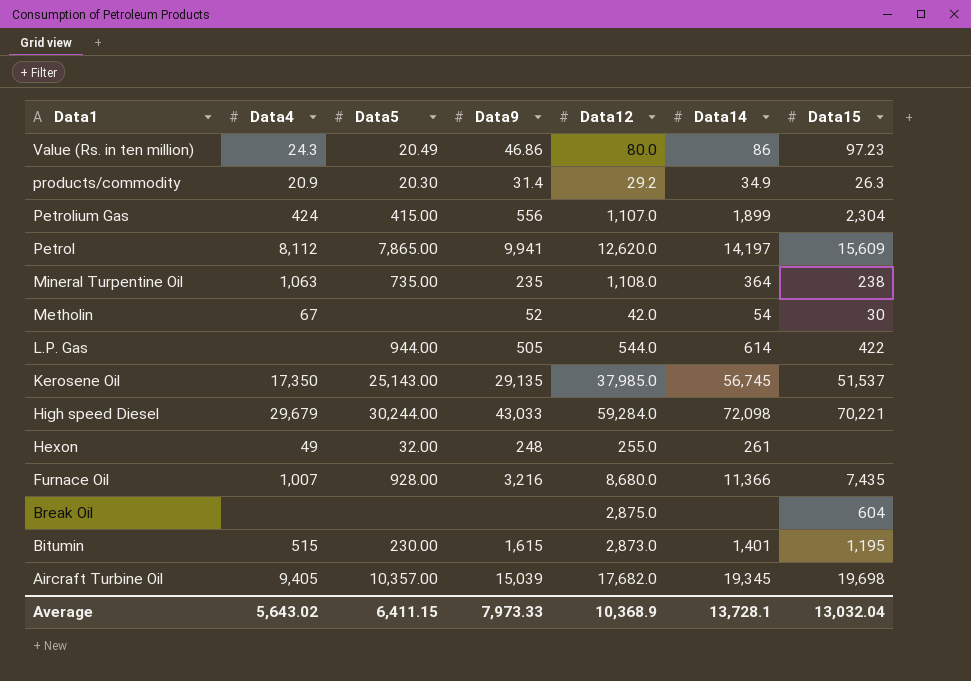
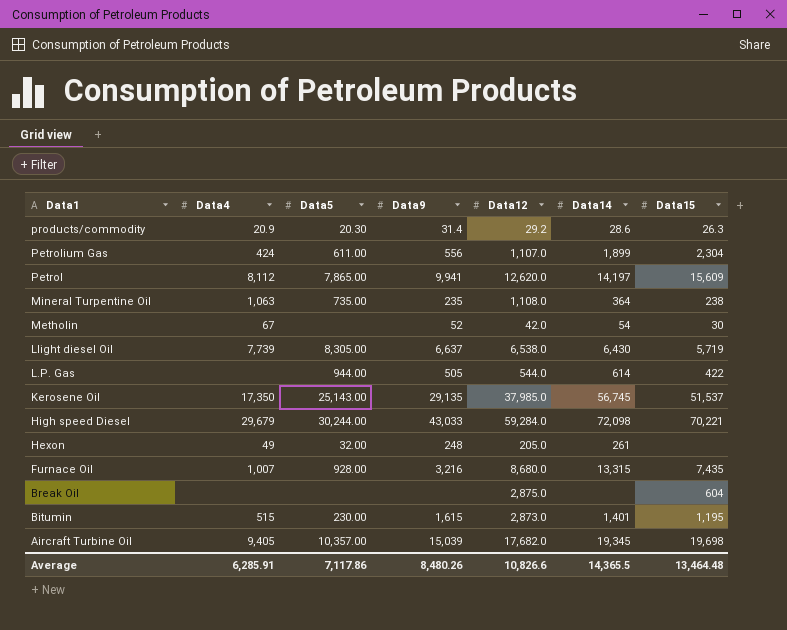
row Value (Rs. in ten million): 24.3 | 20.49 | 46.86 | 80.0 | 86 | 97.23 -> none
products/commodity | Data14: 34.9 -> 28.6
Petrolium Gas | Data5: 415.00 -> 611.00
row Llight diesel Oil: none -> 7,739 | 8,305.00 | 6,637 | 6,538.0 | 6,430 | 5,719
Hexon | Data12: 255.0 -> 205.0
Furnace Oil | Data14: 11,366 -> 13,315
Average | Data4: 5,643.02 -> 6,285.91
Average | Data5: 6,411.15 -> 7,117.86
Average | Data9: 7,973.33 -> 8,480.26
Average | Data12: 10,368.9 -> 10,826.6
Average | Data14: 13,728.1 -> 14,365.5
Average | Data15: 13,032.04 -> 13,464.48

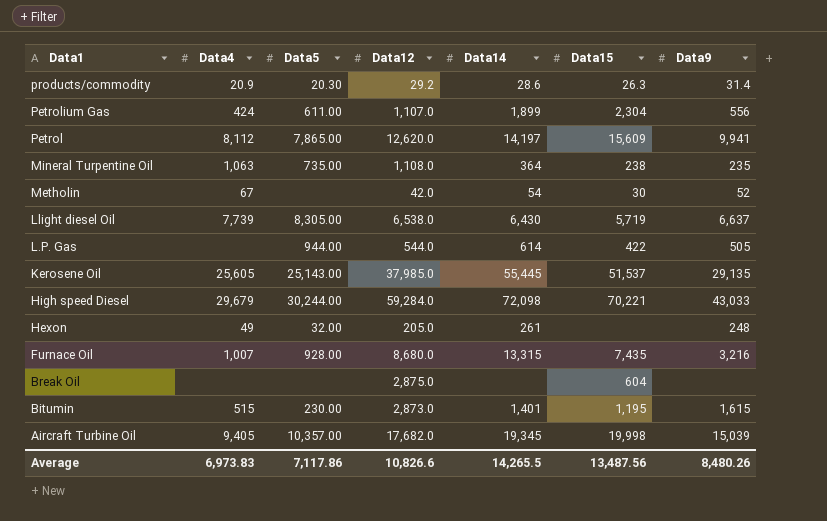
column Data9 | position: 4 -> 7
Kerosene Oil | Data4: 17,350 -> 25,605
Kerosene Oil | Data14: 56,745 -> 55,445
Aircraft Turbine Oil | Data15: 19,698 -> 19,998
Average | Data4: 6,285.91 -> 6,973.83
Average | Data14: 14,365.5 -> 14,265.5
Average | Data15: 13,464.48 -> 13,487.56

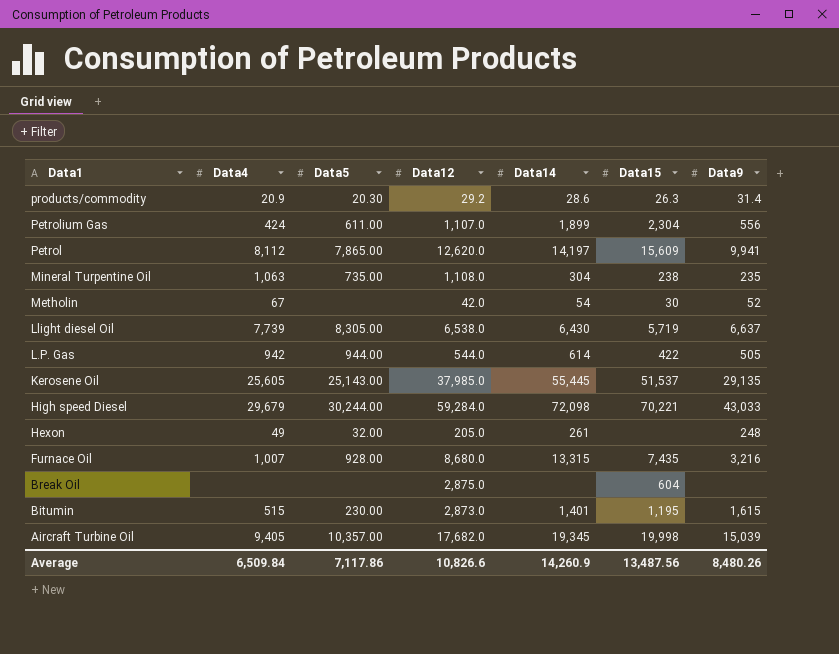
Mineral Turpentine Oil | Data14: 364 -> 304
L.P. Gas | Data4: none -> 942
Average | Data4: 6,973.83 -> 6,509.84
Average | Data14: 14,265.5 -> 14,260.9

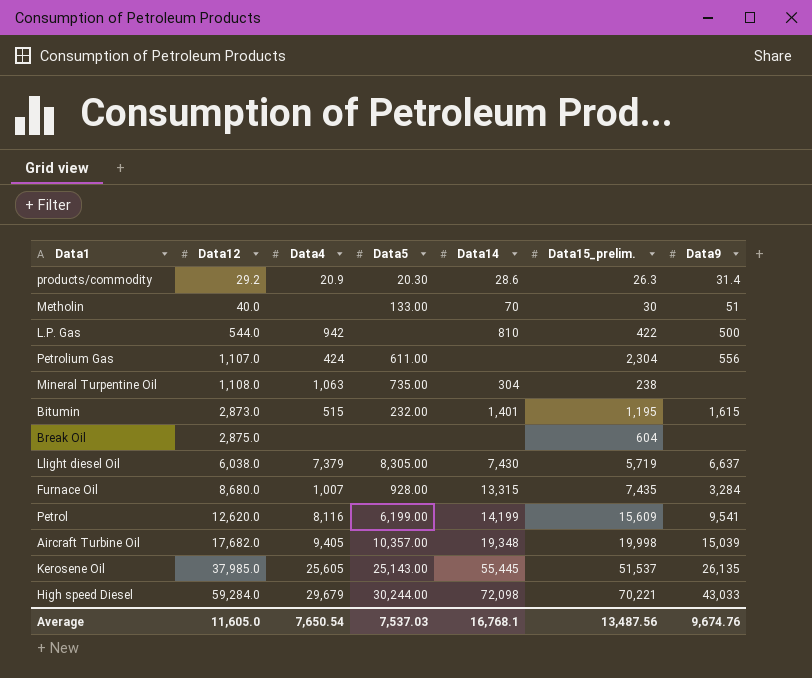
row order: Data1 descending -> Data12 ascending
column Data12 | position: 4 -> 2
column name: Data15 -> Data15_prelim.
row Hexon: 49 | 32.00 | 205.0 | 261 | none | 248 -> none
Metholin | Data12: 42.0 -> 40.0
Metholin | Data4: 67 -> none
Metholin | Data5: none -> 133.00
Metholin | Data14: 54 -> 70
Metholin | Data9: 52 -> 51
L.P. Gas | Data5: 944.00 -> none
L.P. Gas | Data14: 614 -> 810
L.P. Gas | Data9: 505 -> 500
Petrolium Gas | Data14: 1,899 -> none
Mineral Turpentine Oil | Data9: 235 -> none
Bitumin | Data5: 230.00 -> 232.00
Llight diesel Oil | Data12: 6,538.0 -> 6,038.0
Llight diesel Oil | Data4: 7,739 -> 7,379
Llight diesel Oil | Data14: 6,430 -> 7,430
Furnace Oil | Data9: 3,216 -> 3,284
Petrol | Data4: 8,112 -> 8,116
Petrol | Data5: 7,865.00 -> 6,199.00
Petrol | Data14: 14,197 -> 14,199
Petrol | Data9: 9,941 -> 9,541
Aircraft Turbine Oil | Data14: 19,345 -> 19,348
Kerosene Oil | Data9: 29,135 -> 26,135
Average | Data12: 10,826.6 -> 11,605.0
Average | Data4: 6,509.84 -> 7,650.54
Average | Data5: 7,117.86 -> 7,537.03
Average | Data14: 14,260.9 -> 16,768.1
Average | Data9: 8,480.26 -> 9,674.76

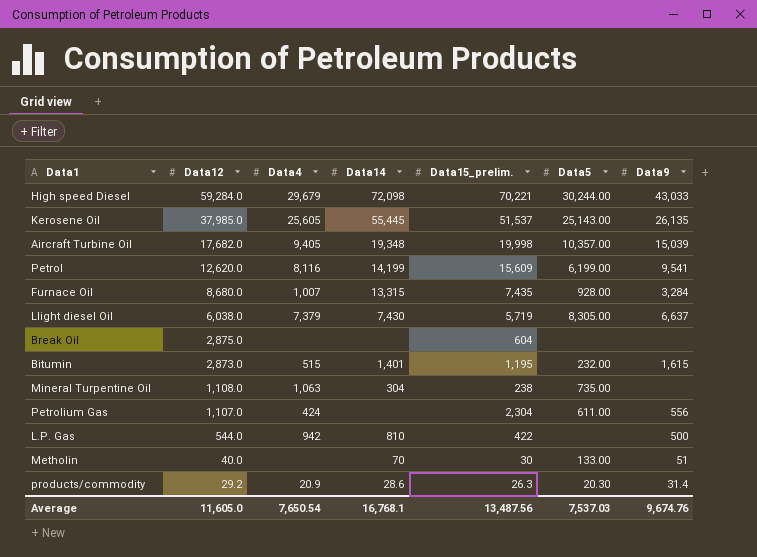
row order: Data12 ascending -> Data12 descending
column Data5 | position: 4 -> 6

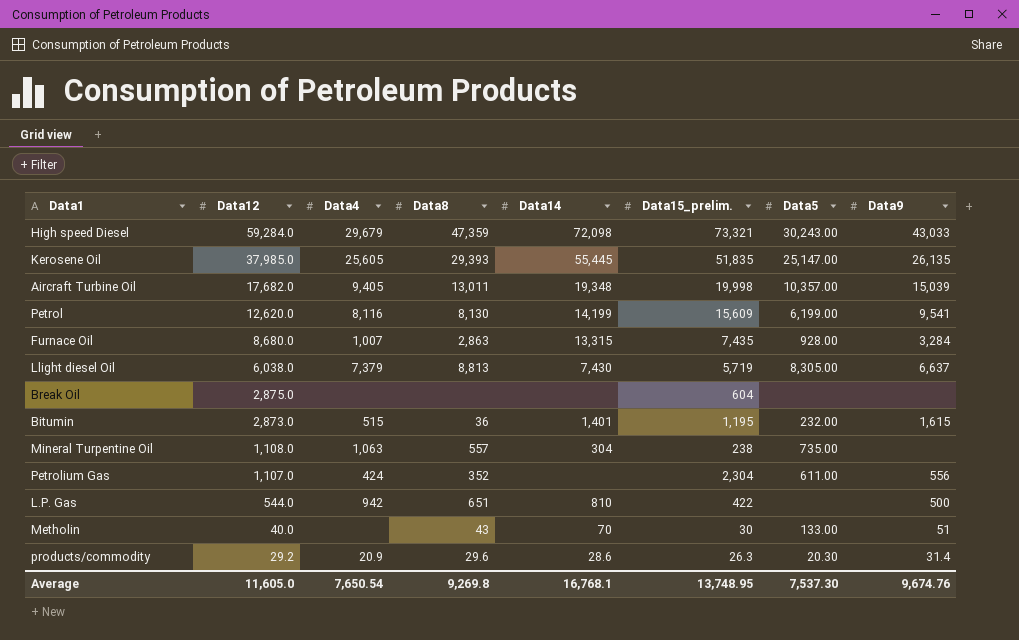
column Data8 | position: none -> 4
High speed Diesel | Data15_prelim.: 70,221 -> 73,321
High speed Diesel | Data5: 30,244.00 -> 30,243.00
Kerosene Oil | Data15_prelim.: 51,537 -> 51,835
Kerosene Oil | Data5: 25,143.00 -> 25,147.00
Average | Data15_prelim.: 13,487.56 -> 13,748.95
Average | Data5: 7,537.03 -> 7,537.30

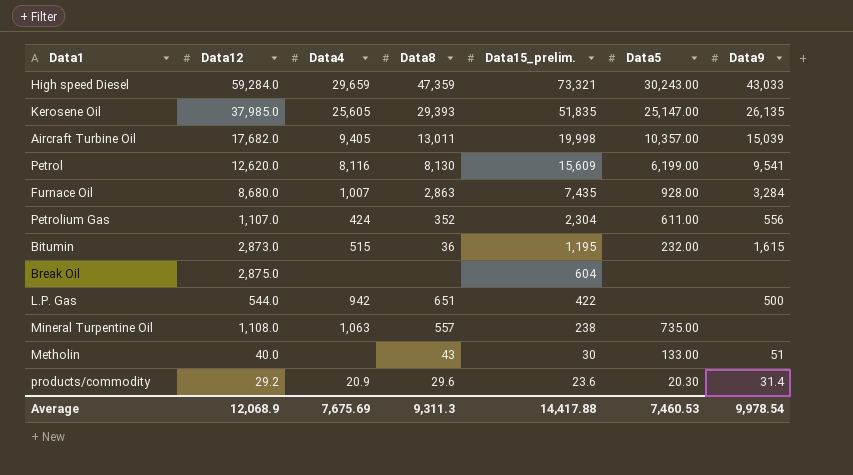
row order: Data12 descending -> Data15_prelim. descending
column Data14 | position: 5 -> none
row Llight diesel Oil: 6,038.0 | 7,379 | 8,813 | 7,430 | 5,719 | 8,305.00 | 6,637 -> none
High speed Diesel | Data4: 29,679 -> 29,659
products/commodity | Data15_prelim.: 26.3 -> 23.6
Average | Data12: 11,605.0 -> 12,068.9
Average | Data4: 7,650.54 -> 7,675.69
Average | Data8: 9,269.8 -> 9,311.3
Average | Data15_prelim.: 13,748.95 -> 14,417.88
Average | Data5: 7,537.30 -> 7,460.53
Average | Data9: 9,674.76 -> 9,978.54

